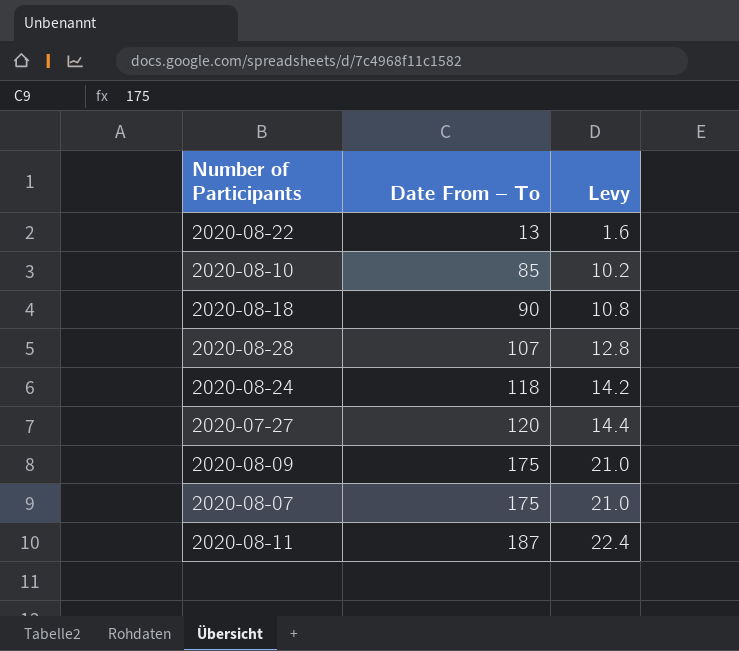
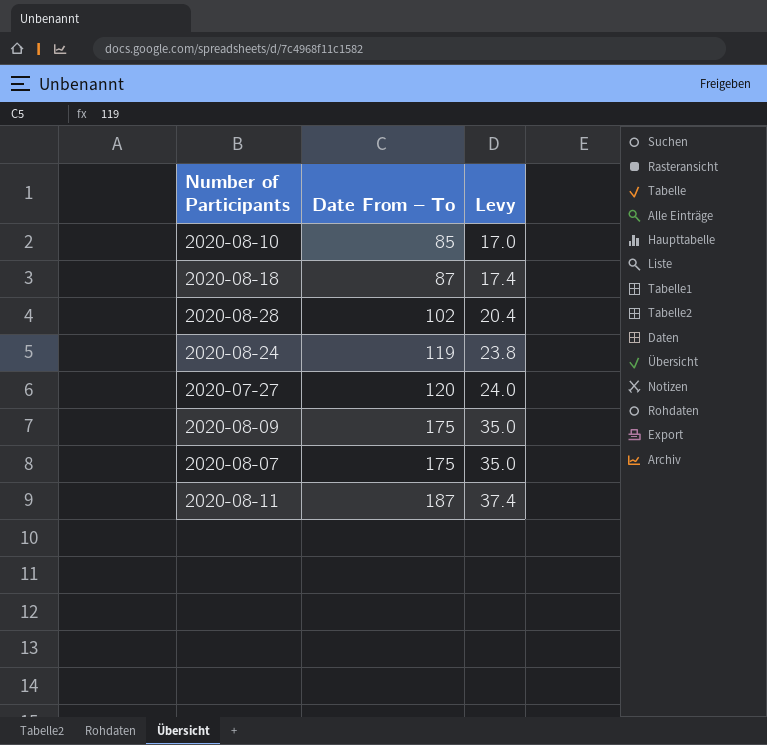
column Levy | formula: [Date From – To] * 0.12 -> [Date From – To] * 0.2
row 2020-08-22: 13 | 1.6 -> none
2020-08-18 | Date From – To: 90 -> 87
2020-08-28 | Date From – To: 107 -> 102
2020-08-24 | Date From – To: 118 -> 119

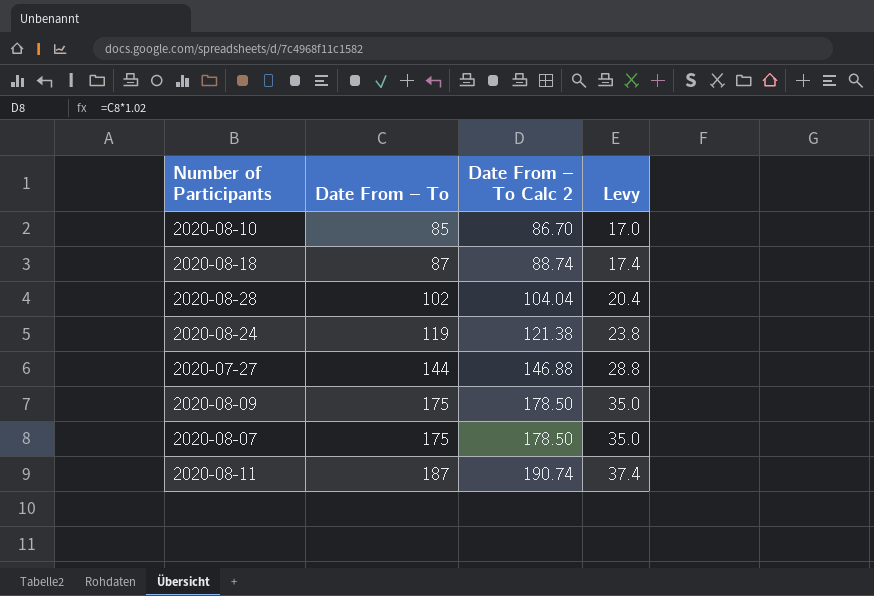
column Date From – To Calc 2 | formula: none -> [Date From – To] * 1.02
2020-07-27 | Date From – To: 120 -> 144
2020-07-27 | Levy: 24.0 -> 28.8

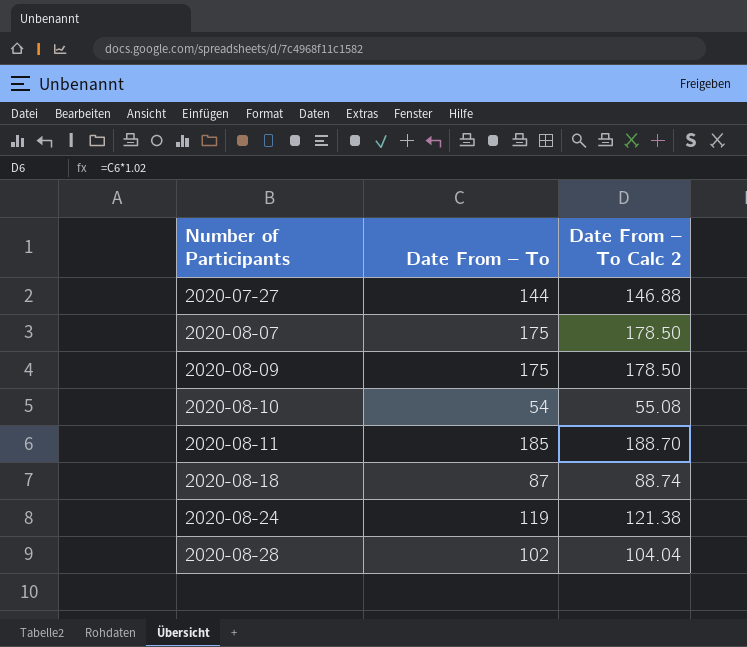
row order: Date From – To ascending -> Number of Participants ascending
column Levy | formula: [Date From – To] * 0.2 -> none
2020-08-10 | Date From – To: 85 -> 54
2020-08-10 | Date From – To Calc 2: 86.70 -> 55.08
2020-08-11 | Date From – To: 187 -> 185
2020-08-11 | Date From – To Calc 2: 190.74 -> 188.70

